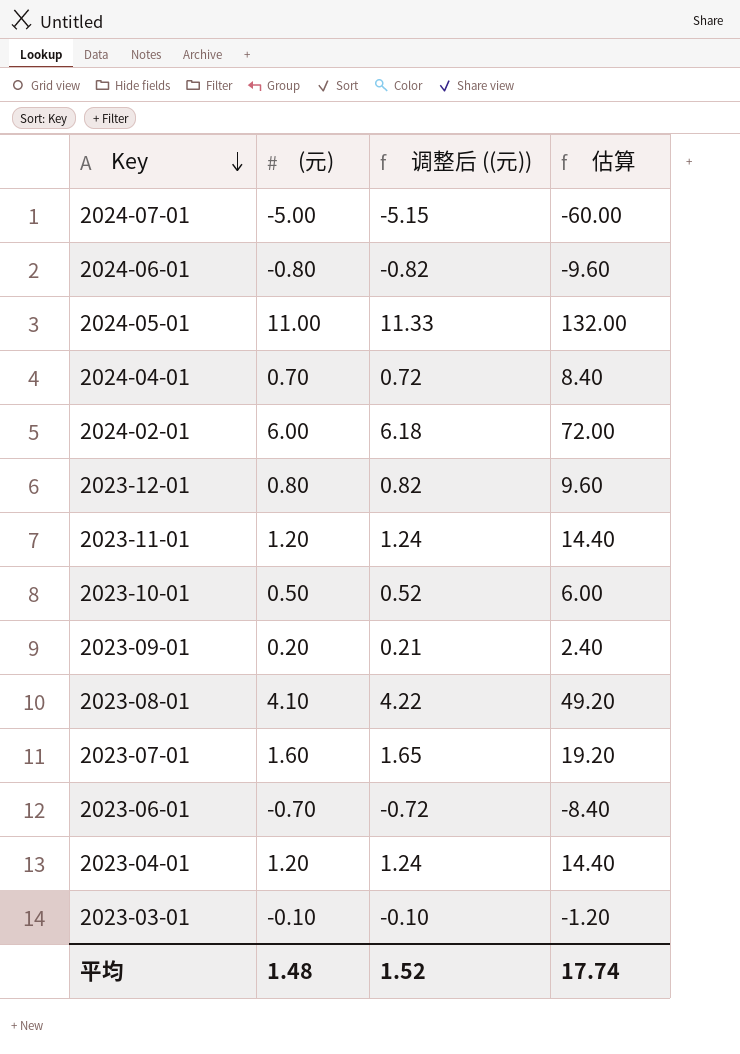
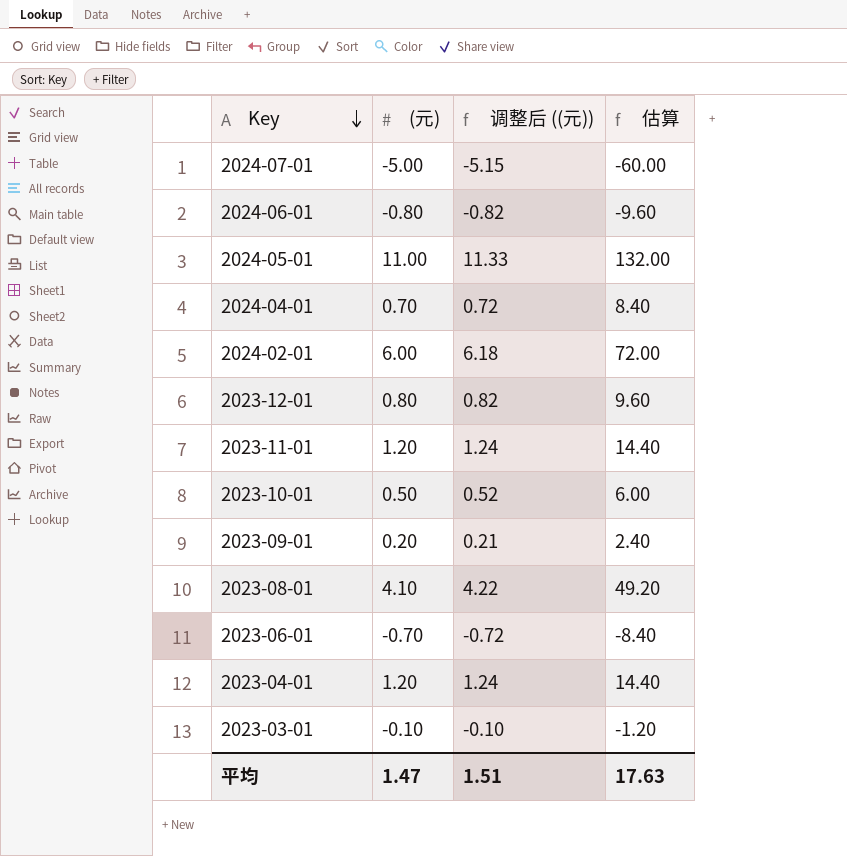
row 2023-07-01: 1.60 | 1.65 | 19.20 -> none
平均 | (元): 1.48 -> 1.47
平均 | 调整后 ((元)): 1.52 -> 1.51
平均 | 估算: 17.74 -> 17.63

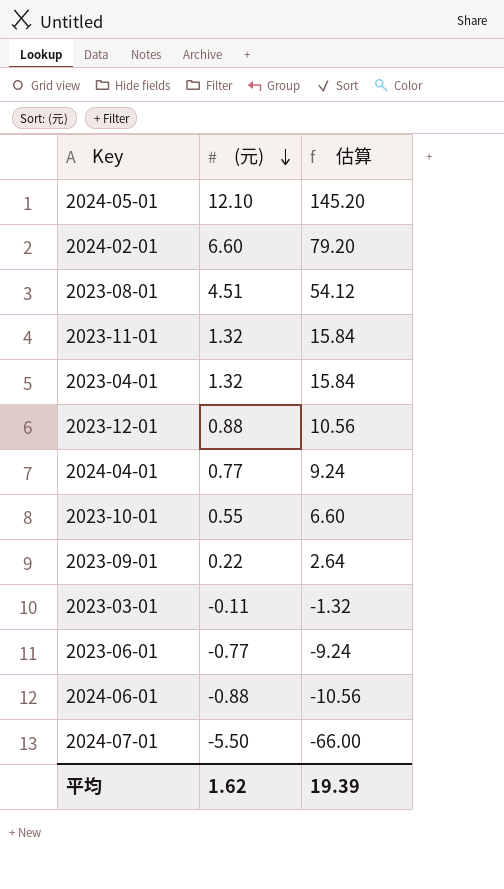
row order: Key descending -> (元) descending
column 调整后 ((元)) | formula: [(元)] * 1.03 -> none
2024-05-01 | (元): 11.00 -> 12.10
2024-05-01 | 估算: 132.00 -> 145.20
2024-02-01 | (元): 6.00 -> 6.60
2024-02-01 | 估算: 72.00 -> 79.20
2023-08-01 | (元): 4.10 -> 4.51
2023-08-01 | 估算: 49.20 -> 54.12
2023-11-01 | (元): 1.20 -> 1.32
2023-11-01 | 估算: 14.40 -> 15.84
2023-04-01 | (元): 1.20 -> 1.32
2023-04-01 | 估算: 14.40 -> 15.84
2023-12-01 | (元): 0.80 -> 0.88
2023-12-01 | 估算: 9.60 -> 10.56
2024-04-01 | (元): 0.70 -> 0.77
2024-04-01 | 估算: 8.40 -> 9.24
2023-10-01 | (元): 0.50 -> 0.55
2023-10-01 | 估算: 6.00 -> 6.60
2023-09-01 | (元): 0.20 -> 0.22
2023-09-01 | 估算: 2.40 -> 2.64
2023-03-01 | (元): -0.10 -> -0.11
2023-03-01 | 估算: -1.20 -> -1.32
2023-06-01 | (元): -0.70 -> -0.77
2023-06-01 | 估算: -8.40 -> -9.24
2024-06-01 | (元): -0.80 -> -0.88
2024-06-01 | 估算: -9.60 -> -10.56
2024-07-01 | (元): -5.00 -> -5.50
2024-07-01 | 估算: -60.00 -> -66.00
平均 | (元): 1.47 -> 1.62
平均 | 估算: 17.63 -> 19.39

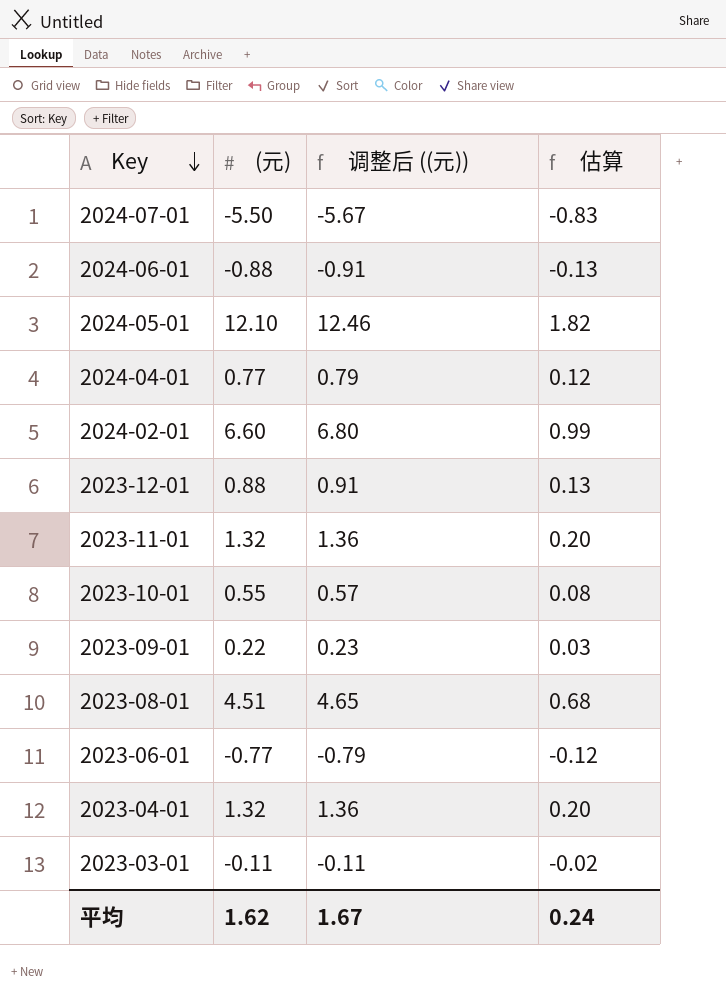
row order: (元) descending -> Key descending
column 调整后 ((元)) | formula: none -> [(元)] * 1.03
column 估算 | formula: [(元)] * 12 -> [(元)] * 0.15
平均 | 估算: 19.39 -> 0.24

